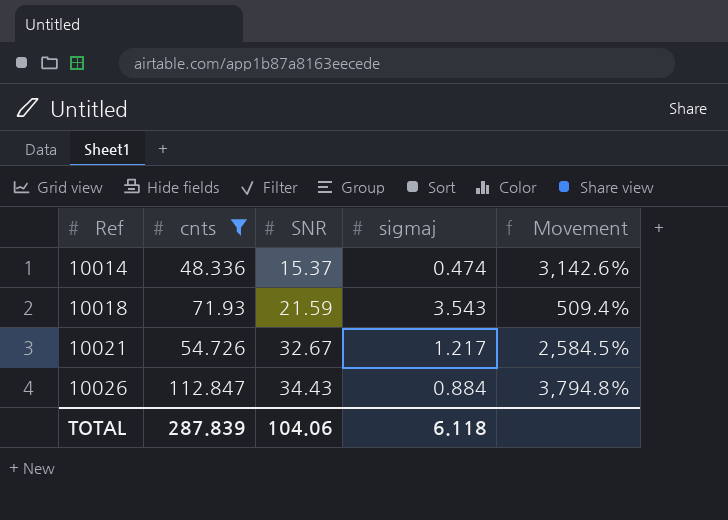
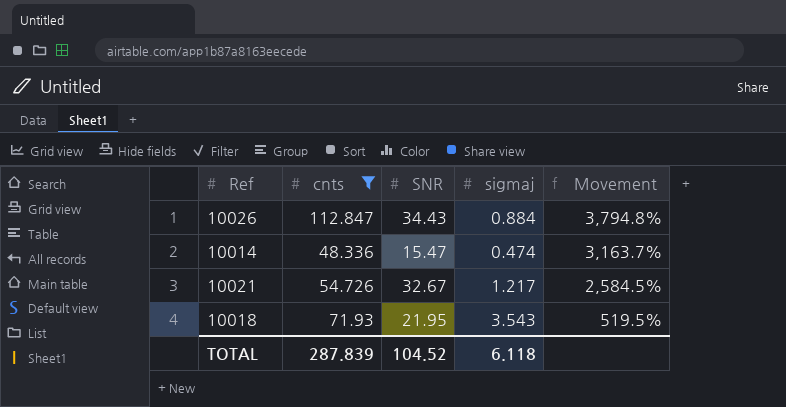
row order: Ref ascending -> Movement descending
10014 | SNR: 15.37 -> 15.47
10014 | Movement: 3,142.6% -> 3,163.7%
10018 | SNR: 21.59 -> 21.95
10018 | Movement: 509.4% -> 519.5%
TOTAL | SNR: 104.06 -> 104.52

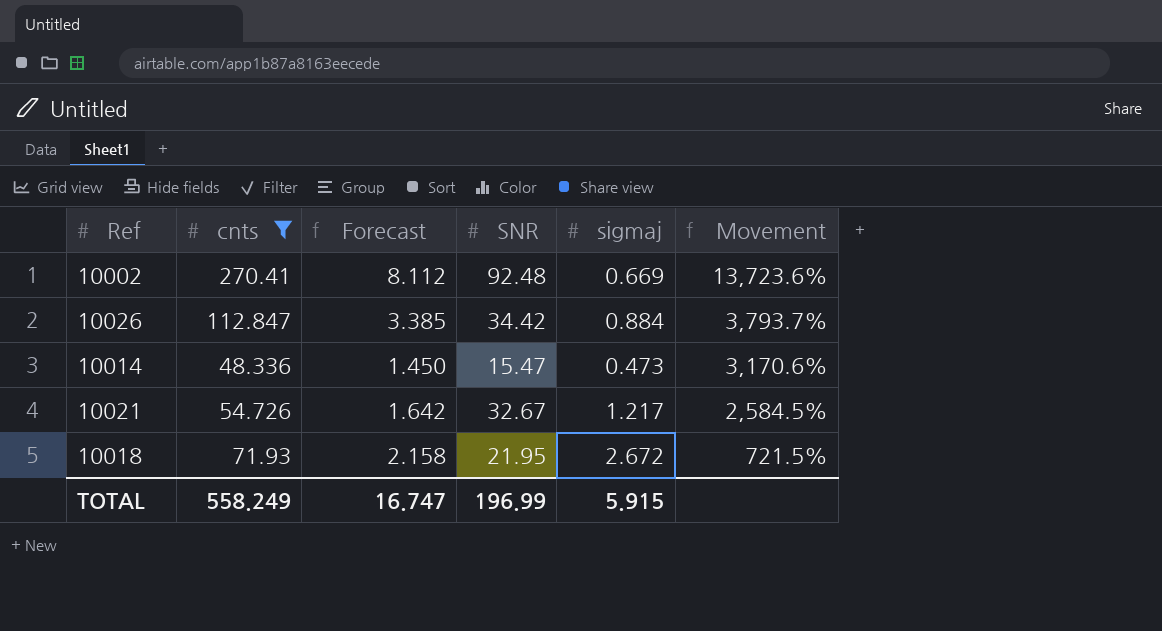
column Forecast | formula: none -> [cnts] * 0.03
row 10002: none -> 270.41 | 8.112 | 92.48 | 0.669 | 13,723.6%
10026 | SNR: 34.43 -> 34.42
10026 | Movement: 3,794.8% -> 3,793.7%
10014 | sigmaj: 0.474 -> 0.473
10014 | Movement: 3,163.7% -> 3,170.6%
10018 | sigmaj: 3.543 -> 2.672
10018 | Movement: 519.5% -> 721.5%
TOTAL | cnts: 287.839 -> 558.249
TOTAL | SNR: 104.52 -> 196.99
TOTAL | sigmaj: 6.118 -> 5.915

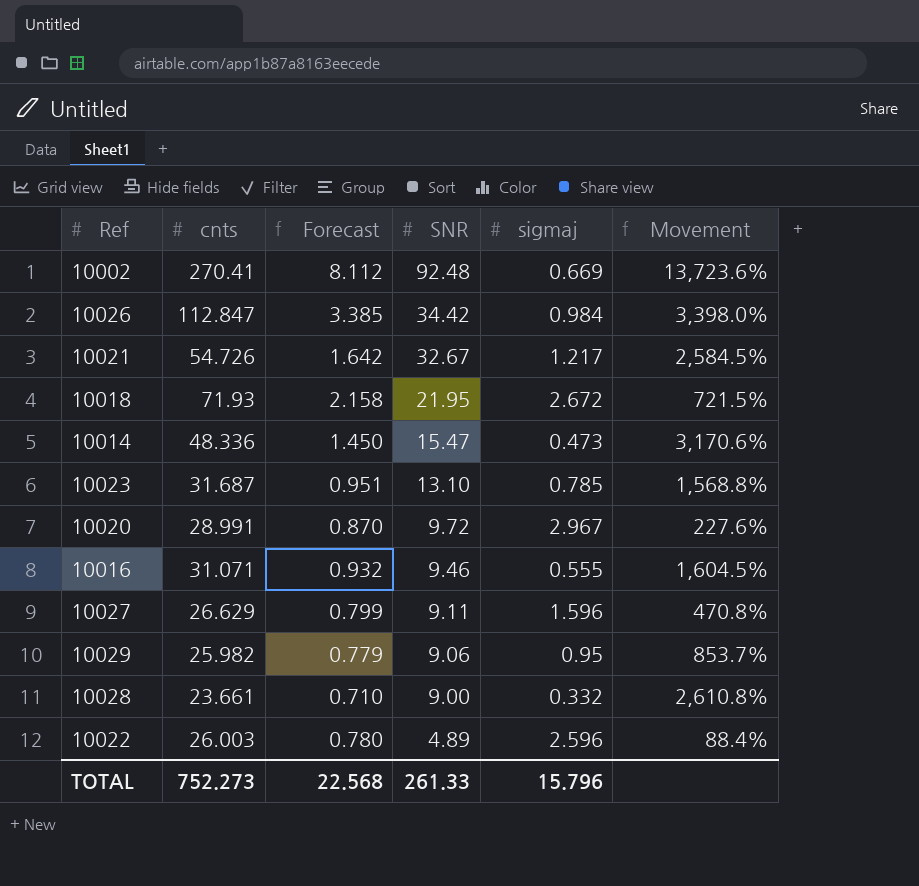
filter: cnts >= 48.336 -> none
row order: Movement descending -> SNR descending
10026 | sigmaj: 0.884 -> 0.984
10026 | Movement: 3,793.7% -> 3,398.0%
TOTAL | cnts: 558.249 -> 752.273
TOTAL | Forecast: 16.747 -> 22.568
TOTAL | SNR: 196.99 -> 261.33
TOTAL | sigmaj: 5.915 -> 15.796

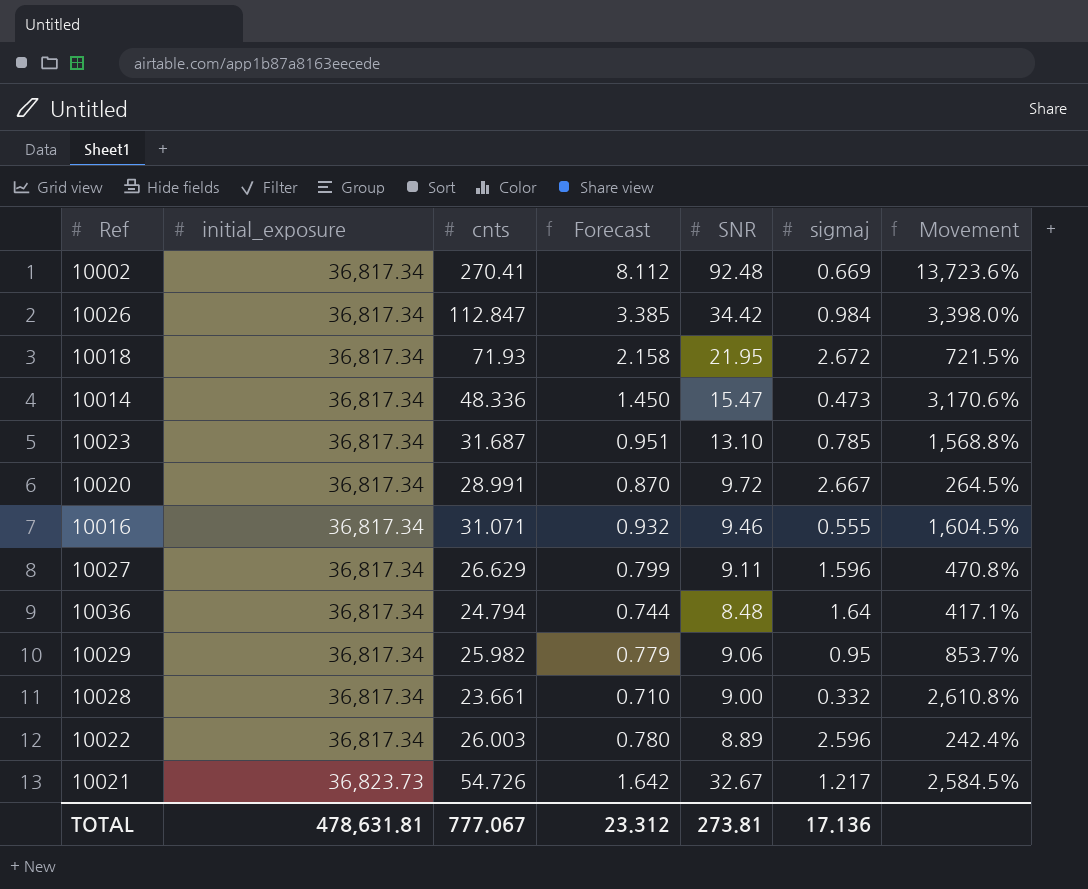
row order: SNR descending -> initial_exposure ascending
column initial_exposure | position: none -> 2
10020 | sigmaj: 2.967 -> 2.667
10020 | Movement: 227.6% -> 264.5%
row 10036: none -> 36,817.34 | 24.794 | 0.744 | 8.48 | 1.64 | 417.1%
10022 | SNR: 4.89 -> 8.89
10022 | Movement: 88.4% -> 242.4%
TOTAL | cnts: 752.273 -> 777.067
TOTAL | Forecast: 22.568 -> 23.312
TOTAL | SNR: 261.33 -> 273.81
TOTAL | sigmaj: 15.796 -> 17.136

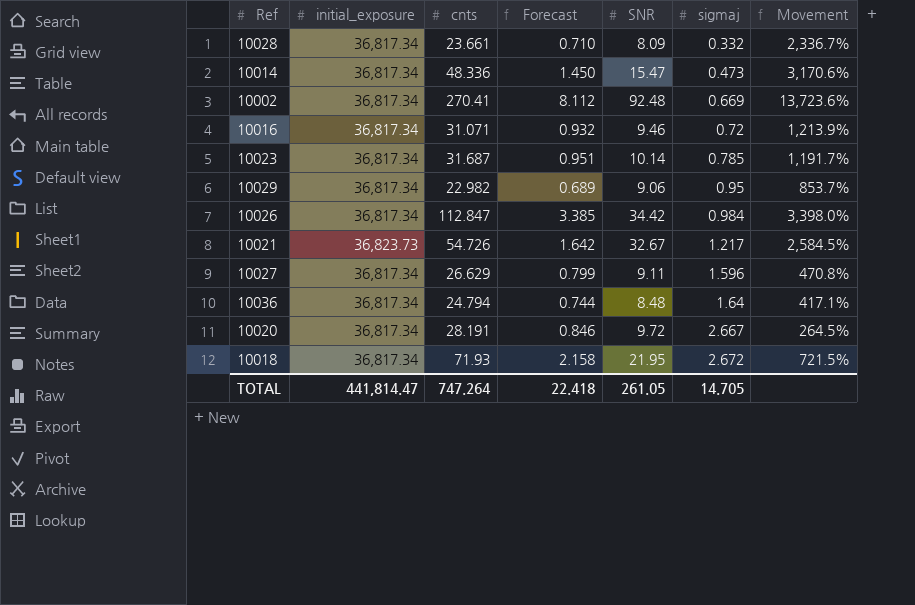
row order: initial_exposure ascending -> sigmaj ascending
row 10022: 36,817.34 | 26.003 | 0.780 | 8.89 | 2.596 | 242.4% -> none
10028 | SNR: 9.00 -> 8.09
10028 | Movement: 2,610.8% -> 2,336.7%
10016 | sigmaj: 0.555 -> 0.72
10016 | Movement: 1,604.5% -> 1,213.9%
10023 | SNR: 13.10 -> 10.14
10023 | Movement: 1,568.8% -> 1,191.7%
10029 | cnts: 25.982 -> 22.982
10029 | Forecast: 0.779 -> 0.689
10020 | cnts: 28.991 -> 28.191
10020 | Forecast: 0.870 -> 0.846
TOTAL | initial_exposure: 478,631.81 -> 441,814.47
TOTAL | cnts: 777.067 -> 747.264
TOTAL | Forecast: 23.312 -> 22.418
TOTAL | SNR: 273.81 -> 261.05
TOTAL | sigmaj: 17.136 -> 14.705

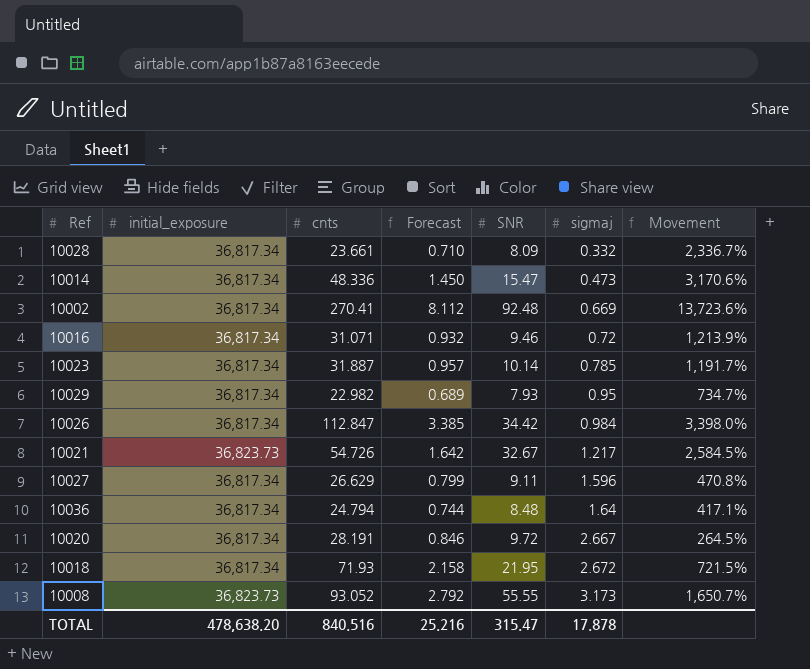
10023 | cnts: 31.687 -> 31.887
10023 | Forecast: 0.951 -> 0.957
10029 | SNR: 9.06 -> 7.93
10029 | Movement: 853.7% -> 734.7%
row 10008: none -> 36,823.73 | 93.052 | 2.792 | 55.55 | 3.173 | 1,650.7%
TOTAL | initial_exposure: 441,814.47 -> 478,638.20
TOTAL | cnts: 747.264 -> 840.516
TOTAL | Forecast: 22.418 -> 25.216
TOTAL | SNR: 261.05 -> 315.47
TOTAL | sigmaj: 14.705 -> 17.878

